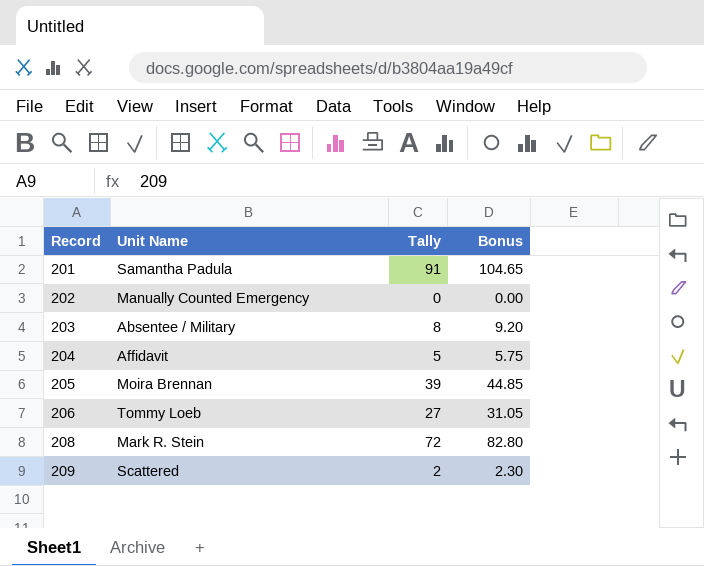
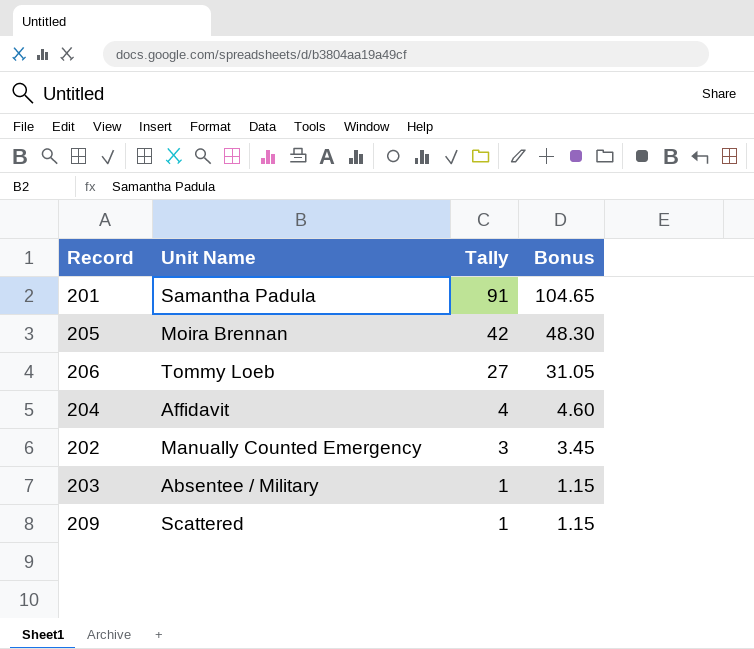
row order: Record ascending -> Tally descending
row 208: Mark R. Stein | 72 | 82.80 -> none
205 | Tally: 39 -> 42
205 | Bonus: 44.85 -> 48.30
204 | Tally: 5 -> 4
204 | Bonus: 5.75 -> 4.60
202 | Tally: 0 -> 3
202 | Bonus: 0.00 -> 3.45
203 | Tally: 8 -> 1
203 | Bonus: 9.20 -> 1.15
209 | Tally: 2 -> 1
209 | Bonus: 2.30 -> 1.15

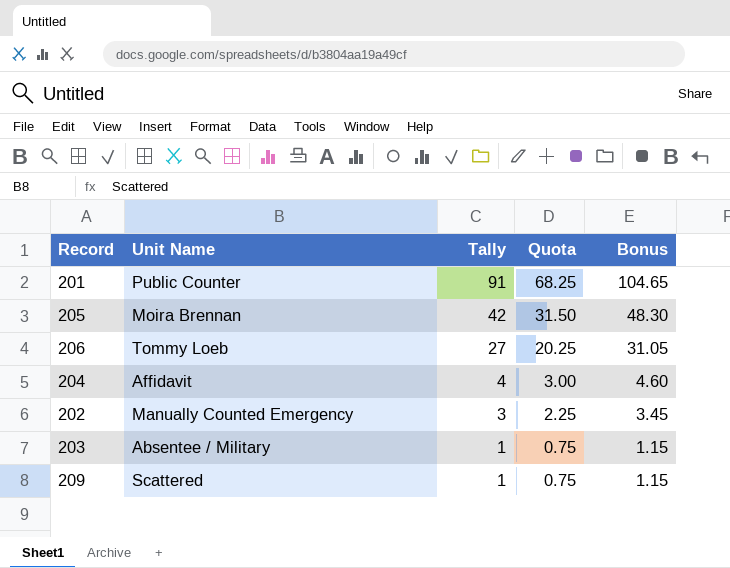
column Quota | formula: none -> [Tally] * 0.75
201 | Unit Name: Samantha Padula -> Public Counter

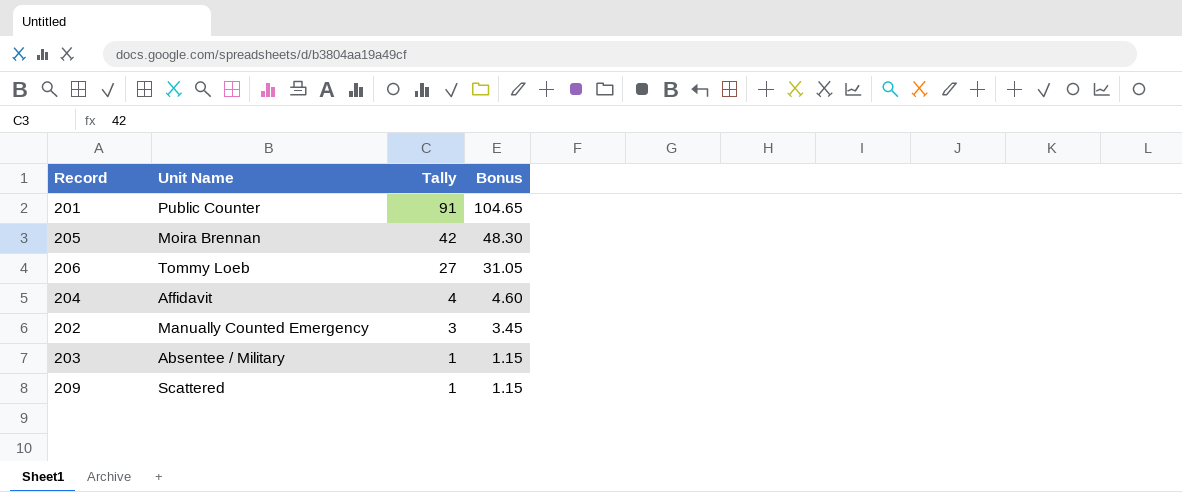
column Quota | formula: [Tally] * 0.75 -> none

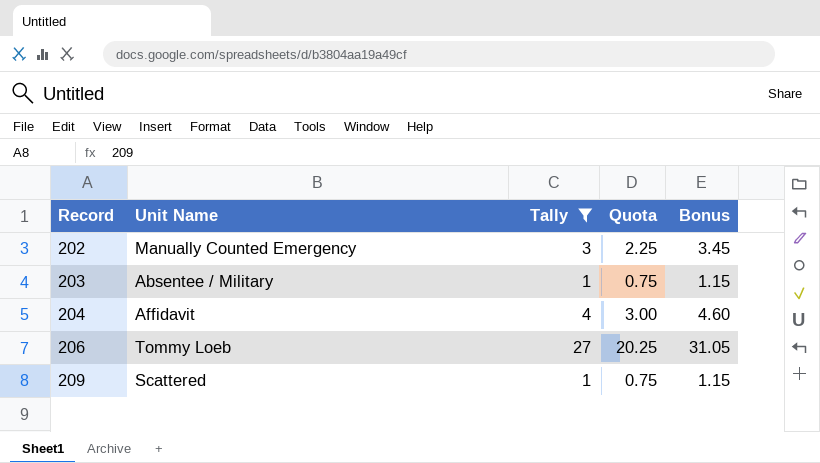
filter: none -> Tally <= 27
row order: Tally descending -> Record ascending
column Quota | formula: none -> [Tally] * 0.75

